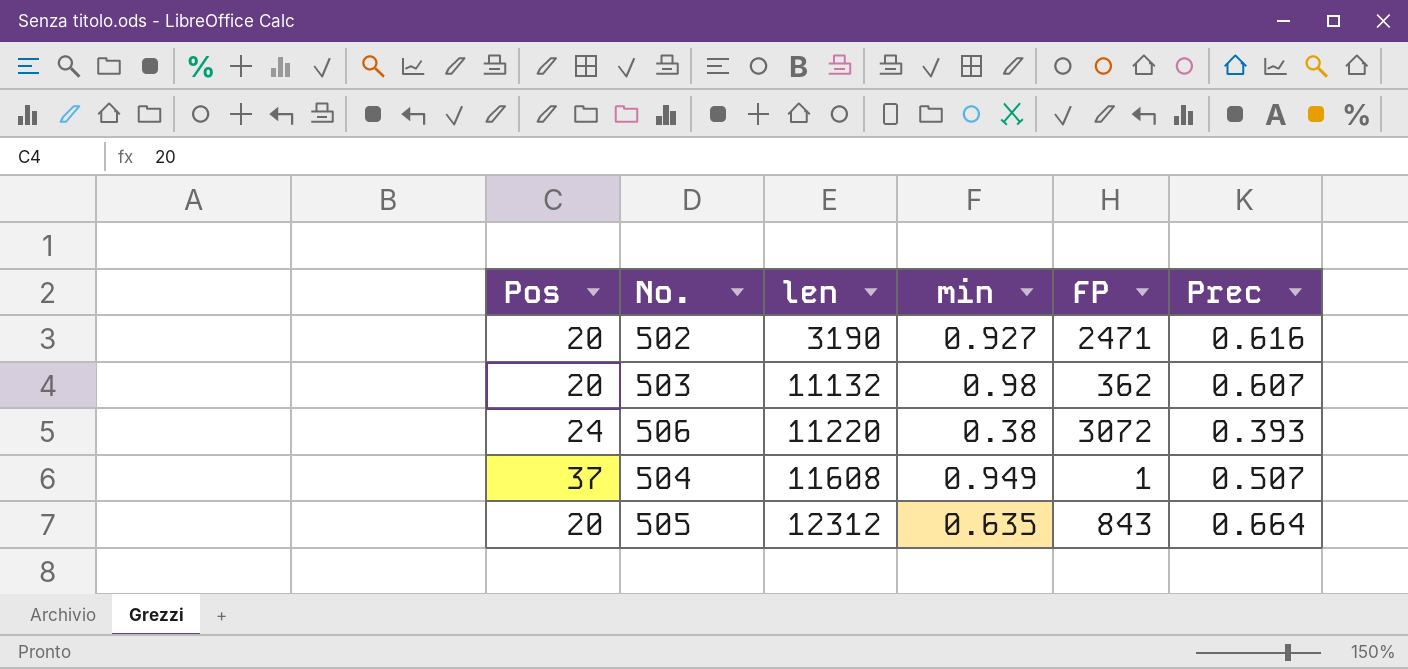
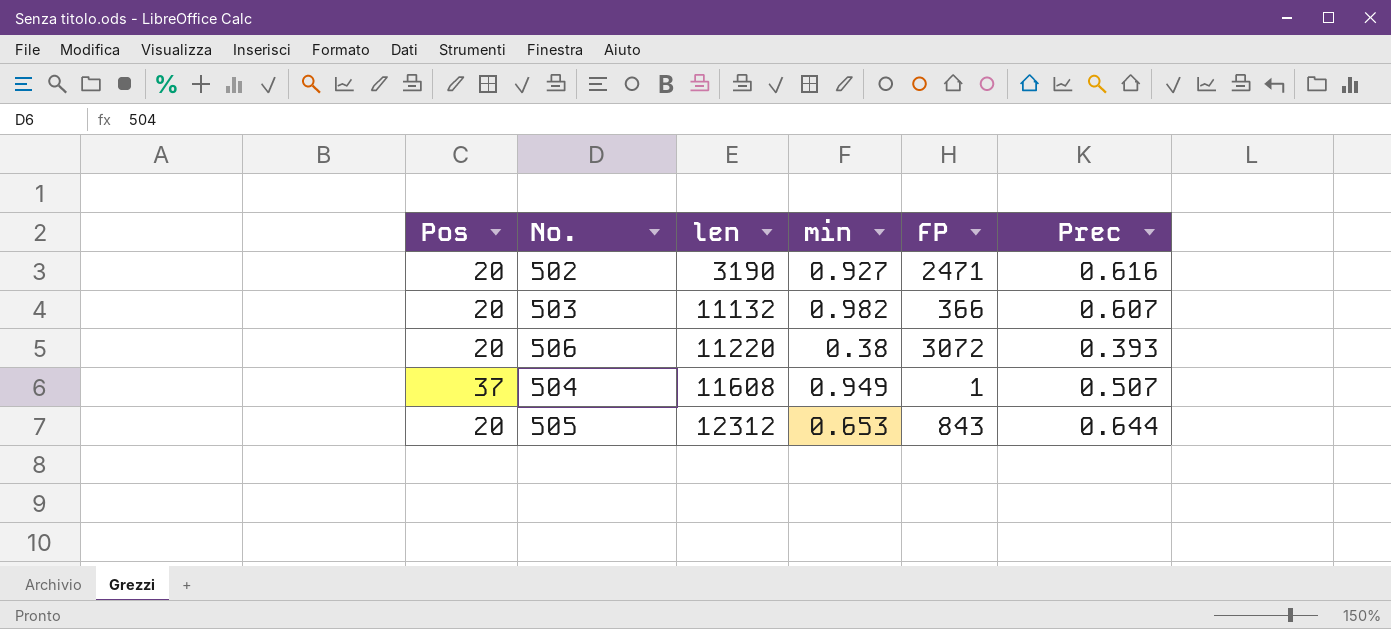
503 | min: 0.98 -> 0.982
503 | FP: 362 -> 366
506 | Pos: 24 -> 20
505 | min: 0.635 -> 0.653
505 | Prec: 0.664 -> 0.644

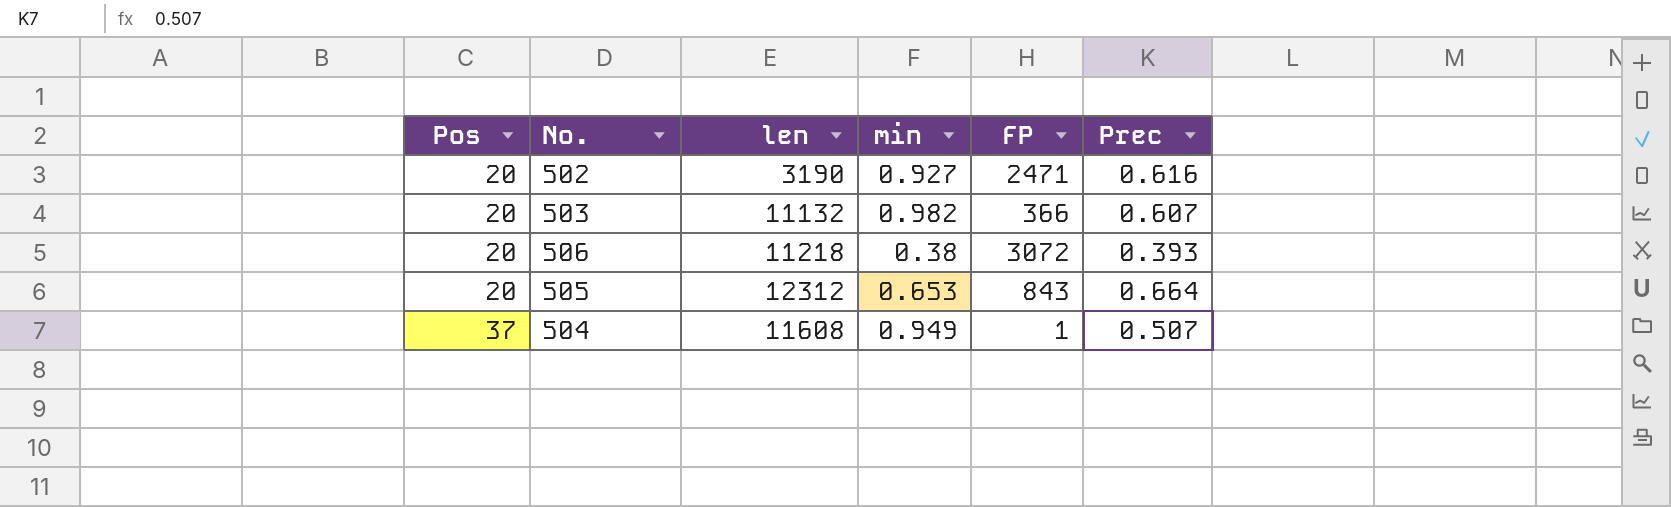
row order: len ascending -> Pos ascending
506 | len: 11220 -> 11218
505 | Prec: 0.644 -> 0.664

